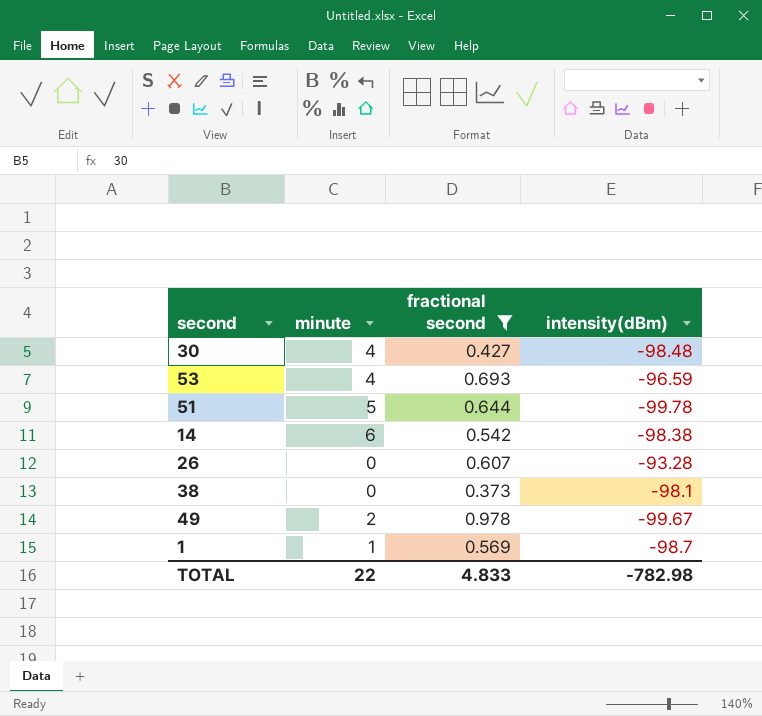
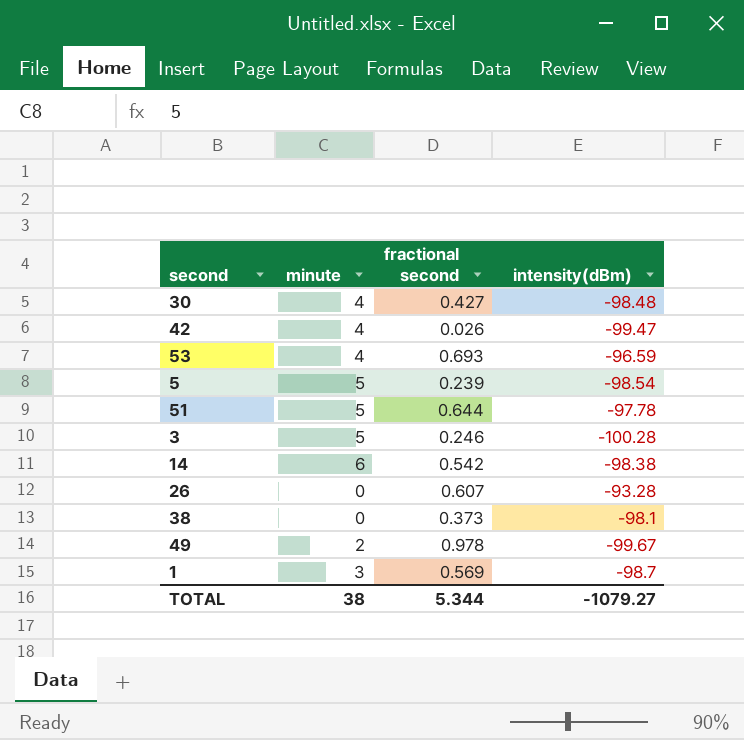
filter: fractional second >= 0.373 -> none
51 | intensity(dBm): -99.78 -> -97.78
1 | minute: 1 -> 3
TOTAL | minute: 22 -> 38
TOTAL | fractional second: 4.833 -> 5.344
TOTAL | intensity(dBm): -782.98 -> -1079.27

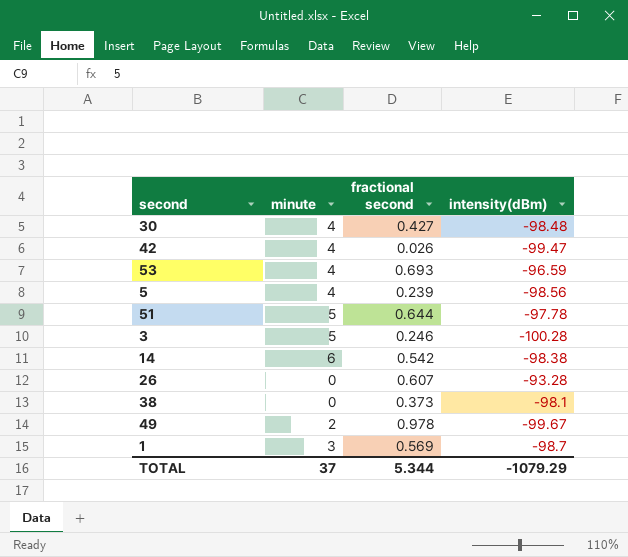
5 | minute: 5 -> 4
5 | intensity(dBm): -98.54 -> -98.56
TOTAL | minute: 38 -> 37
TOTAL | intensity(dBm): -1079.27 -> -1079.29

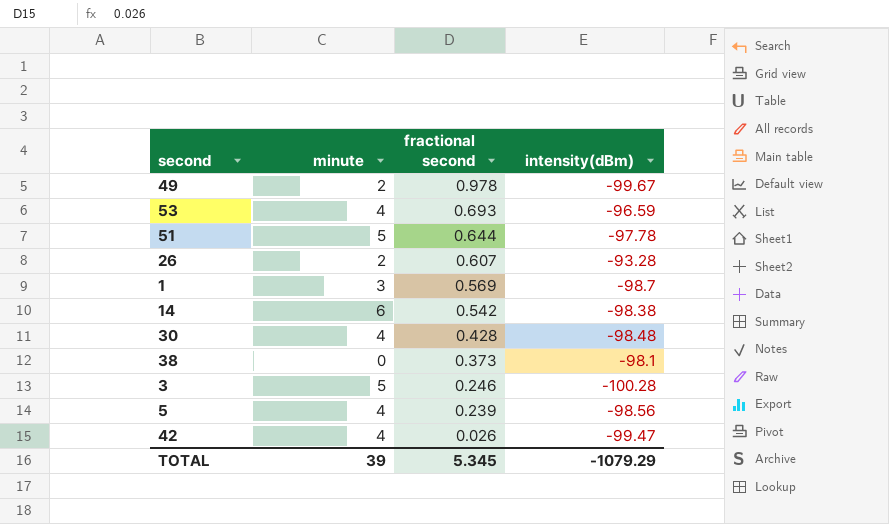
row order: none -> fractional second descending
26 | minute: 0 -> 2
30 | fractional second: 0.427 -> 0.428
TOTAL | minute: 37 -> 39
TOTAL | fractional second: 5.344 -> 5.345

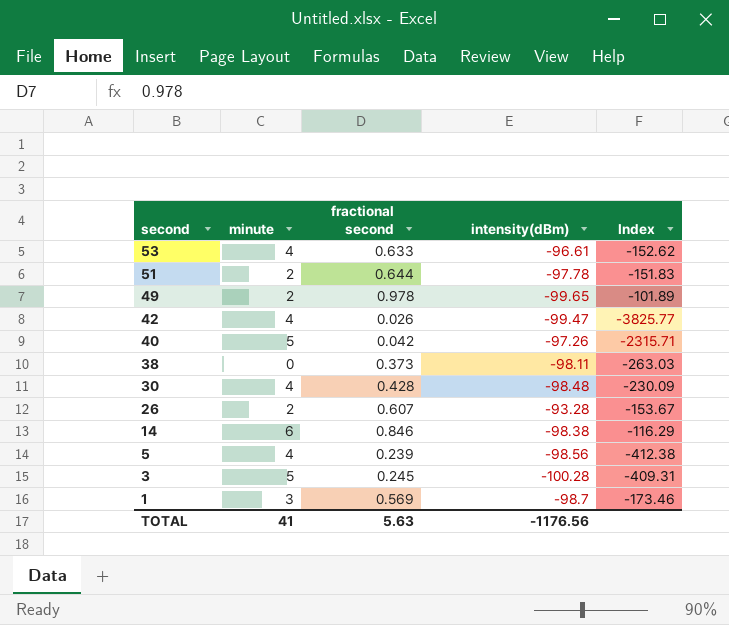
row order: fractional second descending -> second descending
column Index | formula: none -> [intensity(dBm)] / [fractional second]
53 | fractional second: 0.693 -> 0.633
53 | intensity(dBm): -96.59 -> -96.61
51 | minute: 5 -> 2
49 | intensity(dBm): -99.67 -> -99.65
row 40: none -> 5 | 0.042 | -97.26 | -2315.71
38 | intensity(dBm): -98.1 -> -98.11
14 | fractional second: 0.542 -> 0.846
3 | fractional second: 0.246 -> 0.245
TOTAL | minute: 39 -> 41
TOTAL | fractional second: 5.345 -> 5.63
TOTAL | intensity(dBm): -1079.29 -> -1176.56

